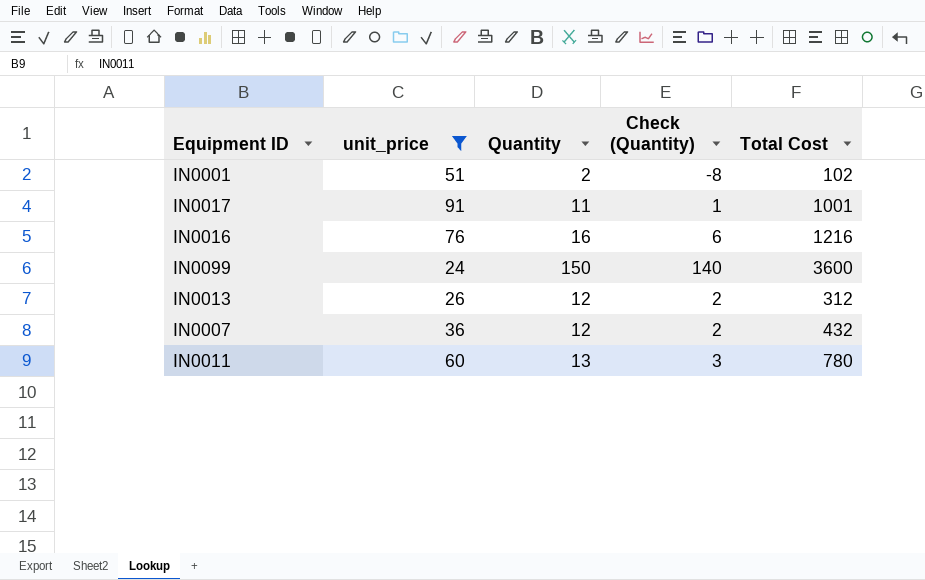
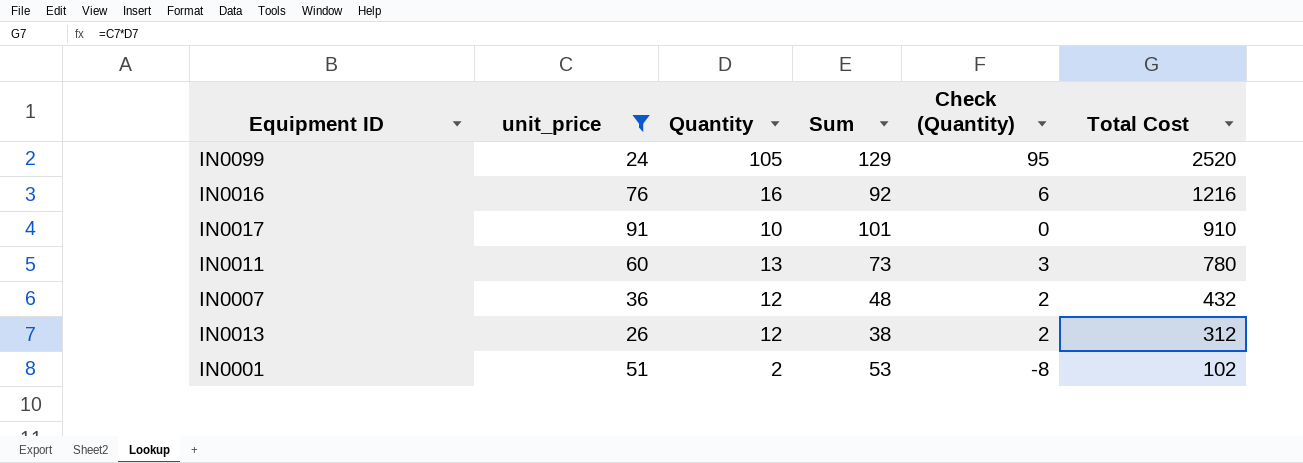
row order: none -> Total Cost descending
column Sum | formula: none -> [unit_price] + [Quantity]
IN0099 | Quantity: 150 -> 105
IN0099 | Check (Quantity): 140 -> 95
IN0099 | Total Cost: 3600 -> 2520
IN0017 | Quantity: 11 -> 10
IN0017 | Check (Quantity): 1 -> 0
IN0017 | Total Cost: 1001 -> 910

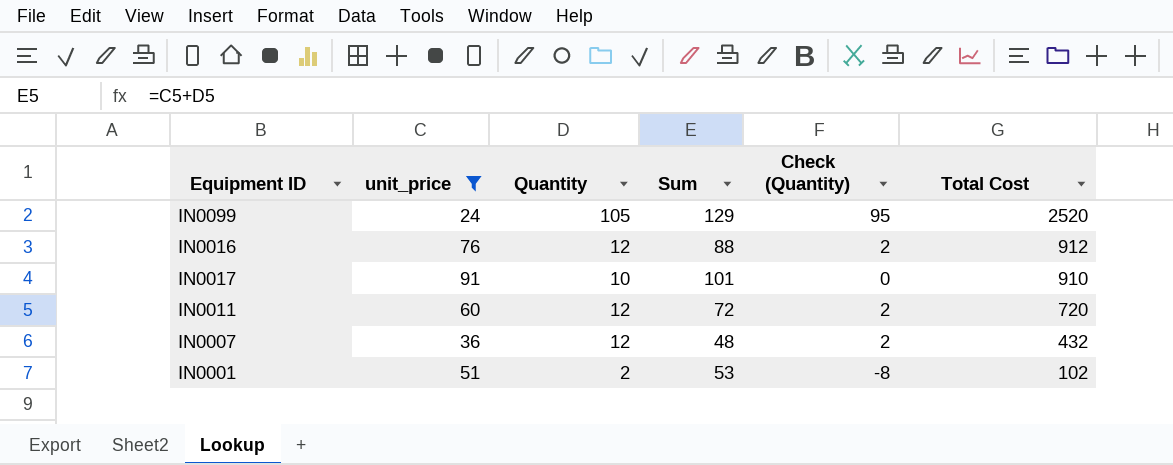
row IN0013: 26 | 12 | 38 | 2 | 312 -> none
IN0016 | Quantity: 16 -> 12
IN0016 | Sum: 92 -> 88
IN0016 | Check (Quantity): 6 -> 2
IN0016 | Total Cost: 1216 -> 912
IN0011 | Quantity: 13 -> 12
IN0011 | Sum: 73 -> 72
IN0011 | Check (Quantity): 3 -> 2
IN0011 | Total Cost: 780 -> 720

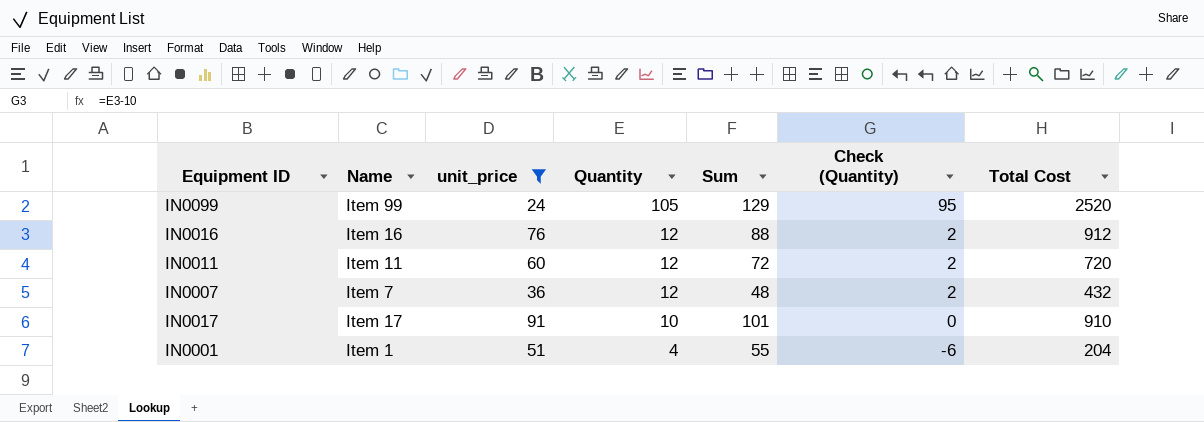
row order: Total Cost descending -> Quantity descending
column Name | position: none -> 2
IN0001 | Quantity: 2 -> 4
IN0001 | Sum: 53 -> 55
IN0001 | Check (Quantity): -8 -> -6
IN0001 | Total Cost: 102 -> 204

